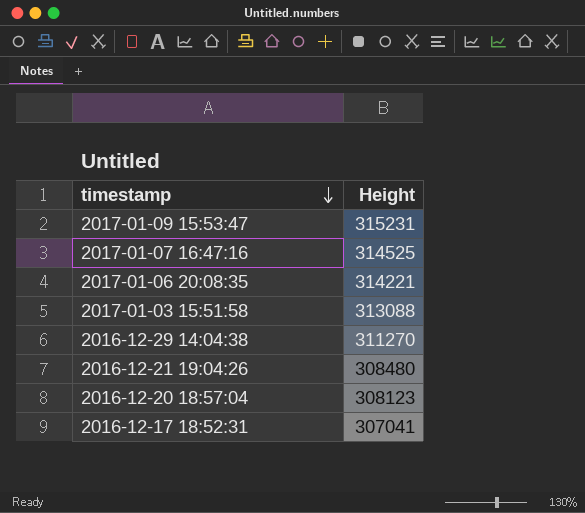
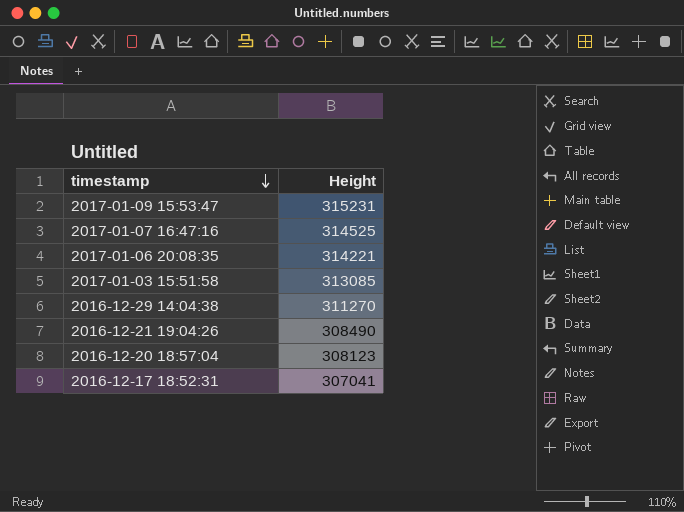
2017-01-03 15:51:58 | Height: 313088 -> 313085
2016-12-21 19:04:26 | Height: 308480 -> 308490

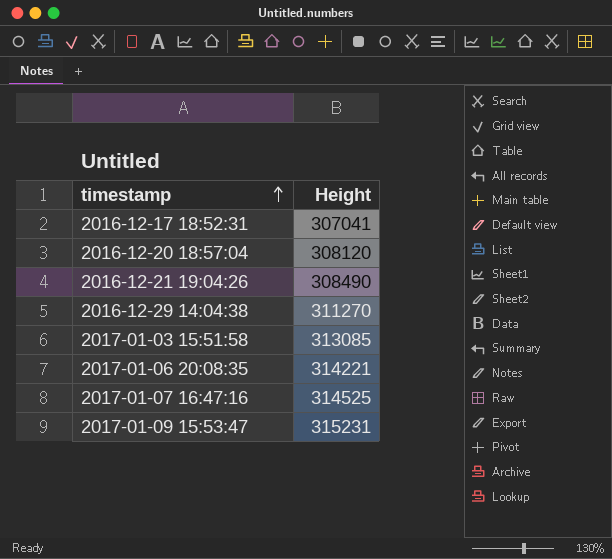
row order: timestamp descending -> timestamp ascending
2016-12-20 18:57:04 | Height: 308123 -> 308120

